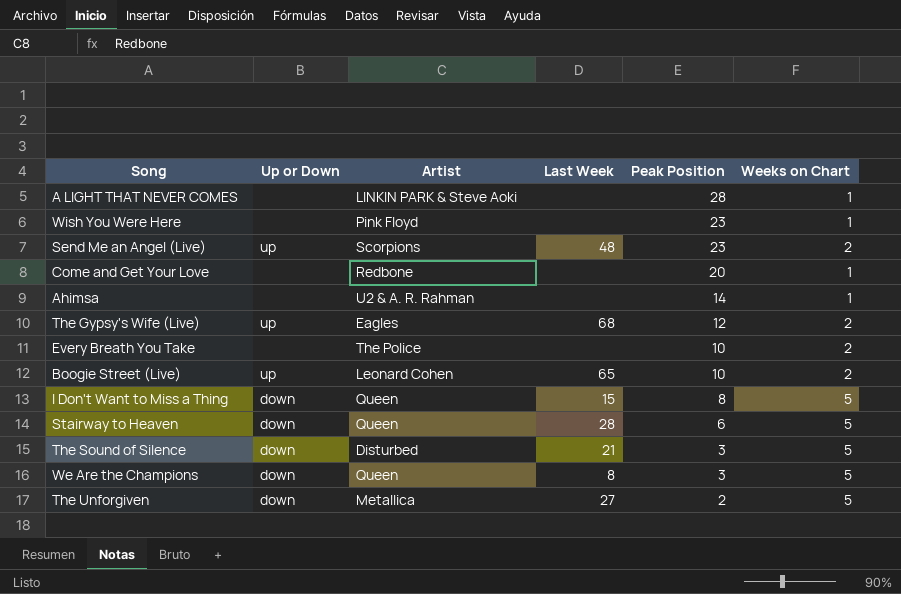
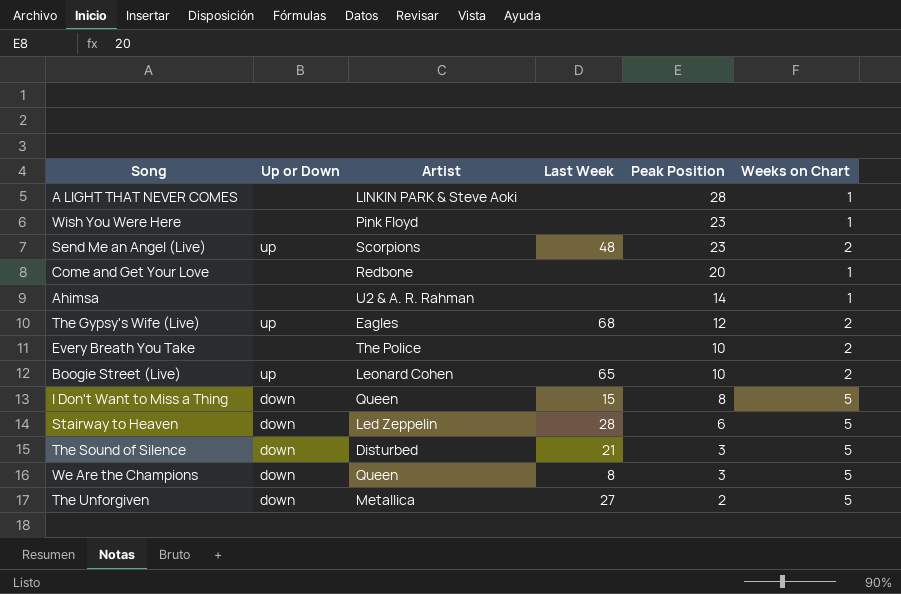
Stairway to Heaven | Artist: Queen -> Led Zeppelin

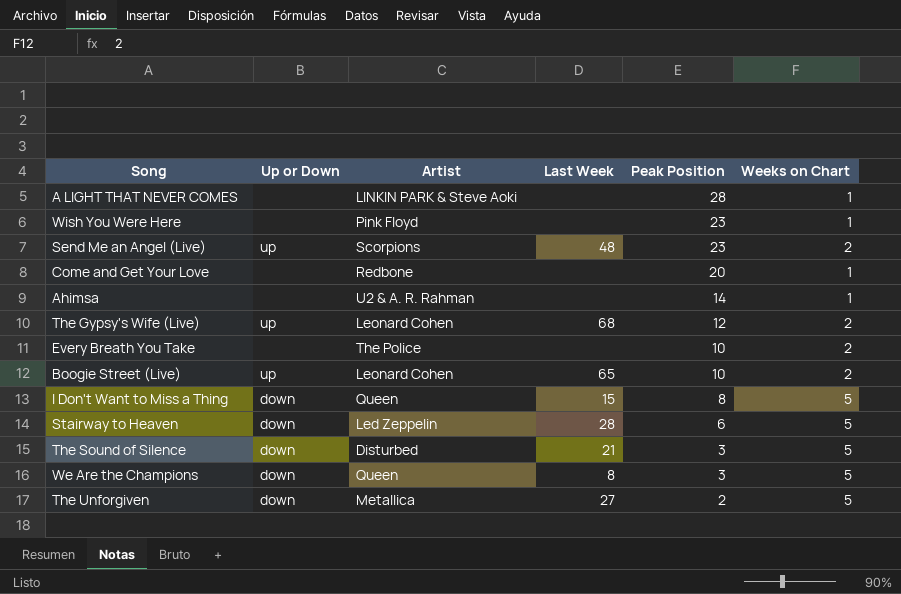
The Gypsy's Wife (Live) | Artist: Eagles -> Leonard Cohen

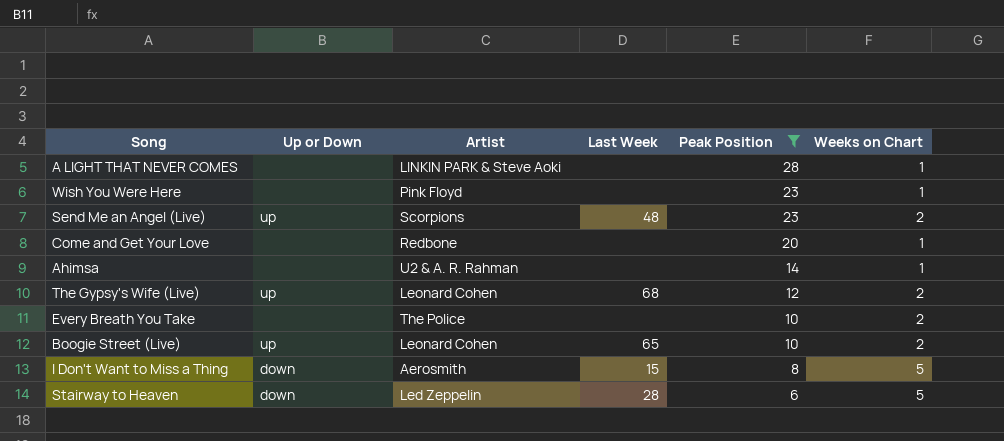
filter: none -> Peak Position >= 6
I Don't Want to Miss a Thing | Artist: Queen -> Aerosmith

